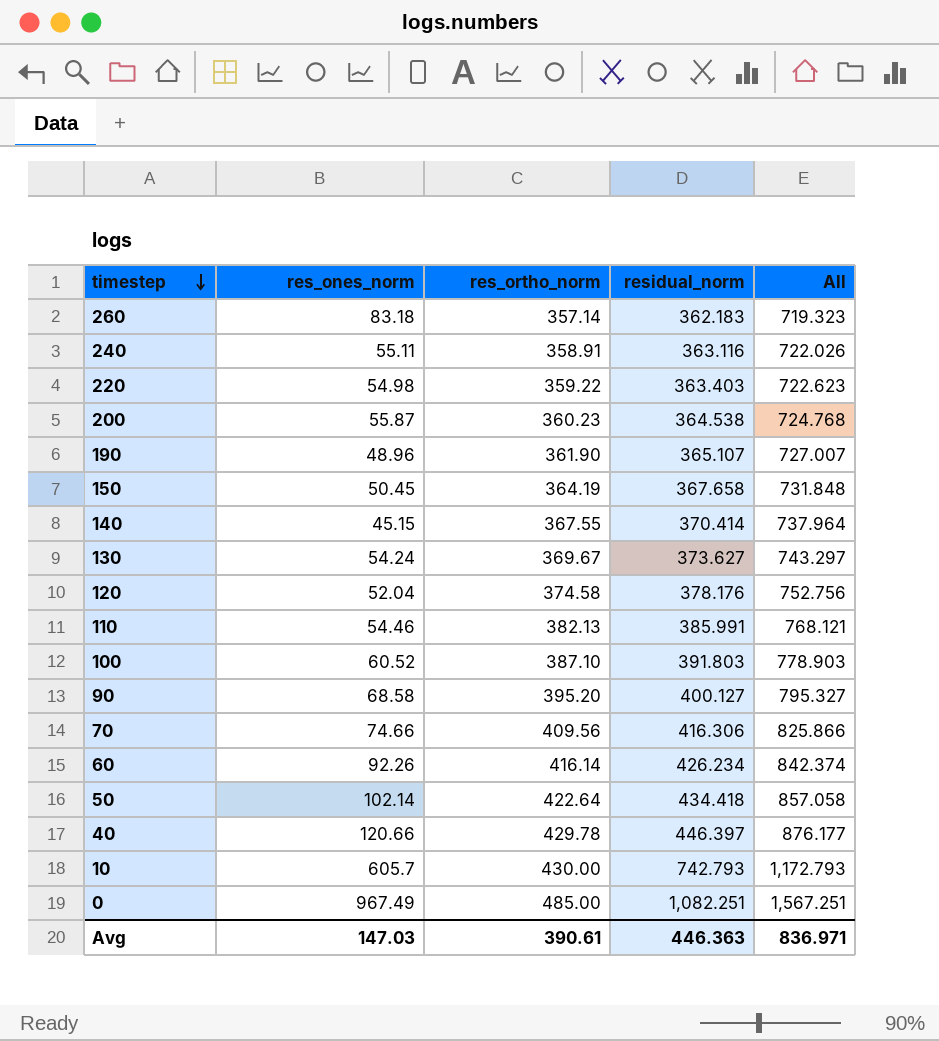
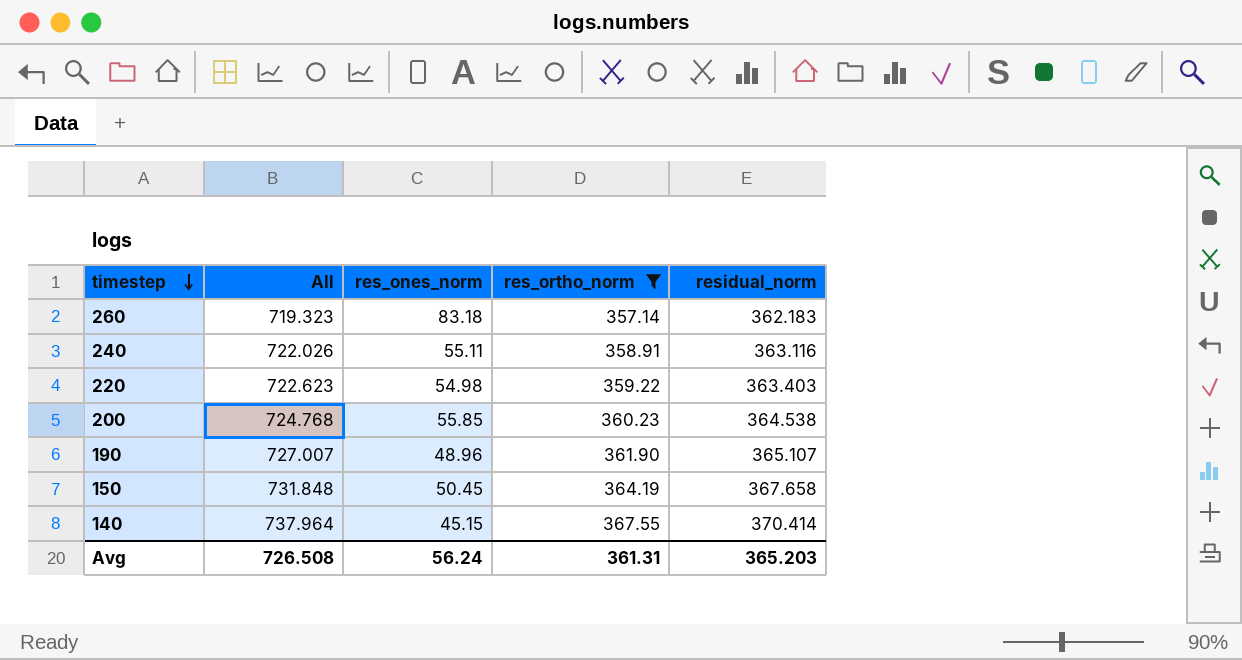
filter: none -> res_ortho_norm <= 367.55
column All | position: 5 -> 2
200 | res_ones_norm: 55.87 -> 55.85
Avg | All: 836.971 -> 726.508
Avg | res_ones_norm: 147.03 -> 56.24
Avg | res_ortho_norm: 390.61 -> 361.31
Avg | residual_norm: 446.363 -> 365.203

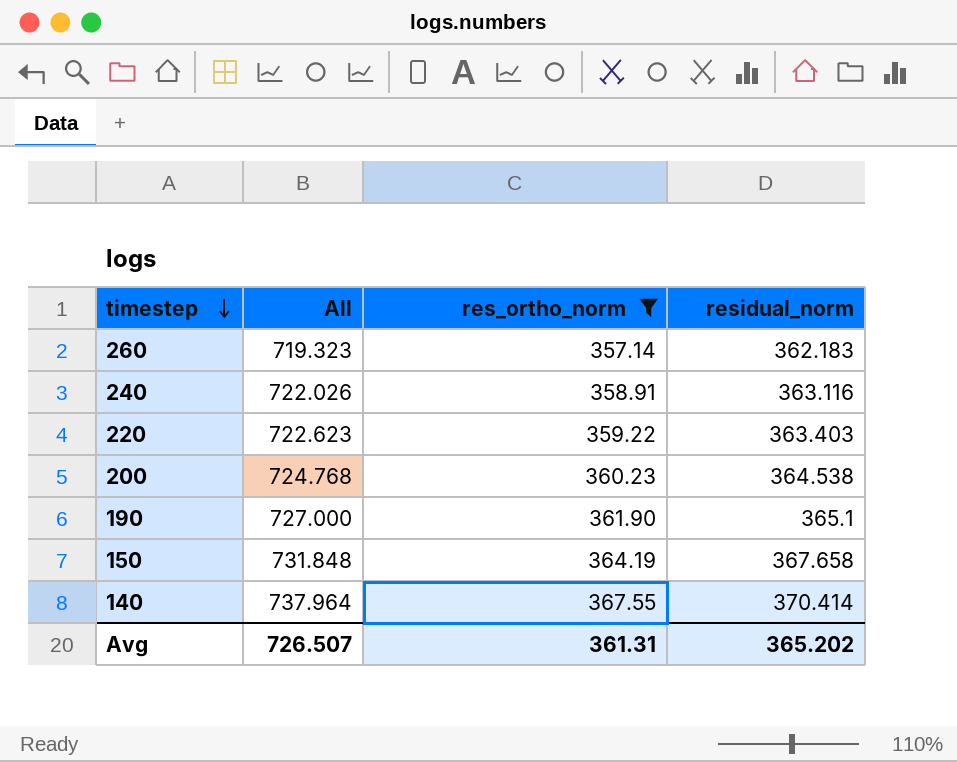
column res_ones_norm | position: 3 -> none
190 | All: 727.007 -> 727.000
190 | residual_norm: 365.107 -> 365.1
Avg | All: 726.508 -> 726.507
Avg | residual_norm: 365.203 -> 365.202

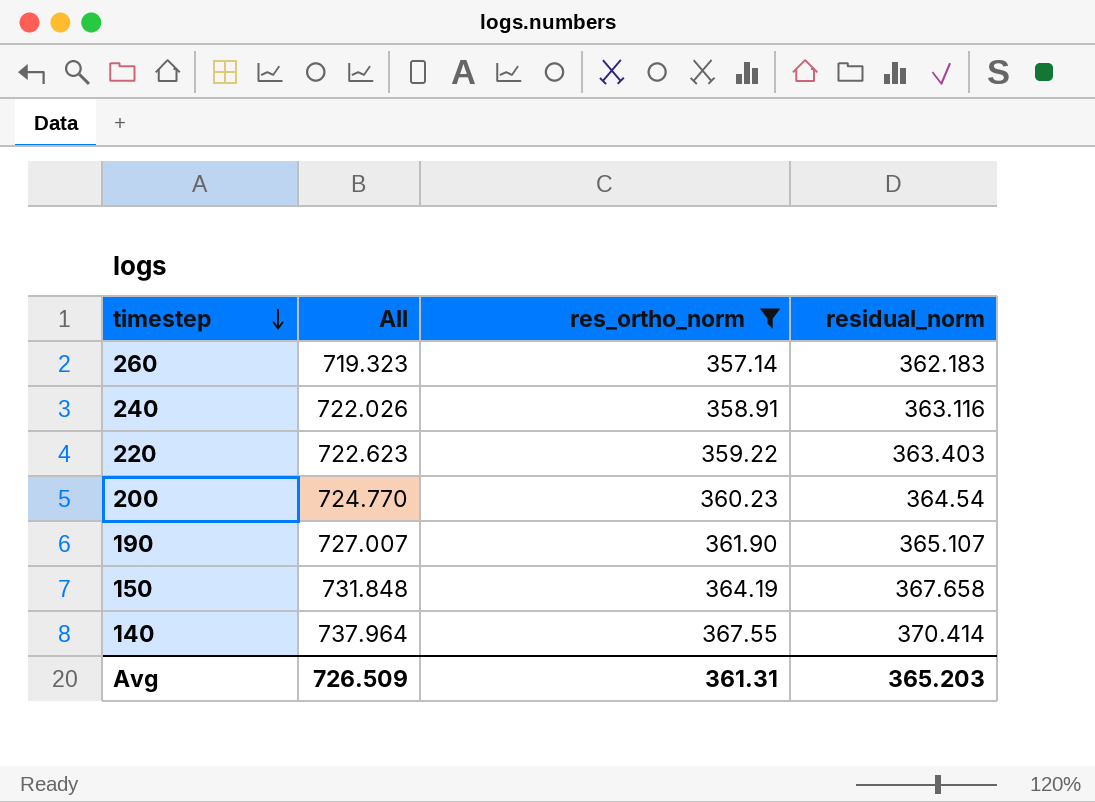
200 | All: 724.768 -> 724.770
200 | residual_norm: 364.538 -> 364.54
190 | All: 727.000 -> 727.007
190 | residual_norm: 365.1 -> 365.107
Avg | All: 726.507 -> 726.509
Avg | residual_norm: 365.202 -> 365.203

